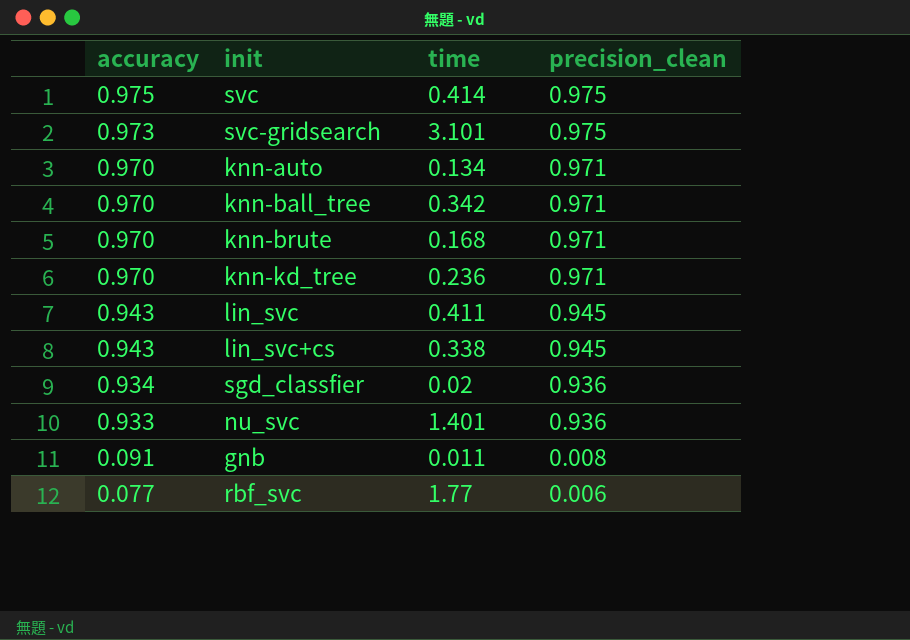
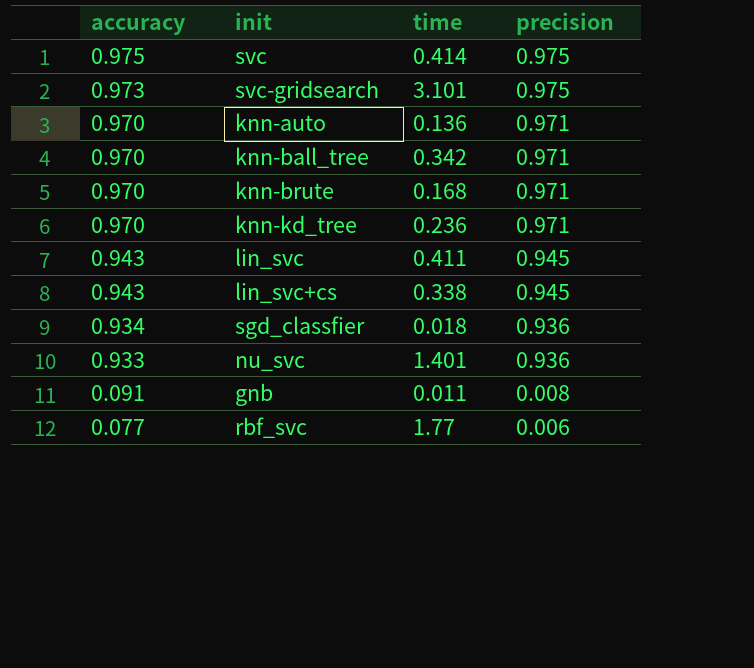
column name: precision_clean -> precision
knn-auto | time: 0.134 -> 0.136
sgd_classfier | time: 0.02 -> 0.018

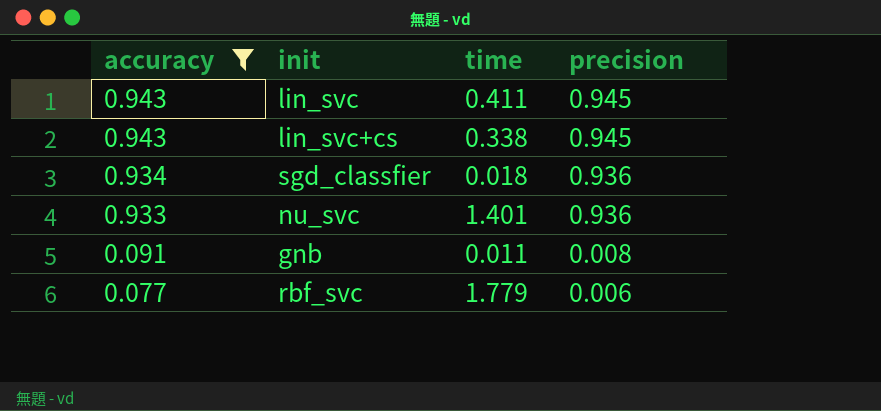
filter: none -> accuracy <= 0.943
rbf_svc | time: 1.77 -> 1.779

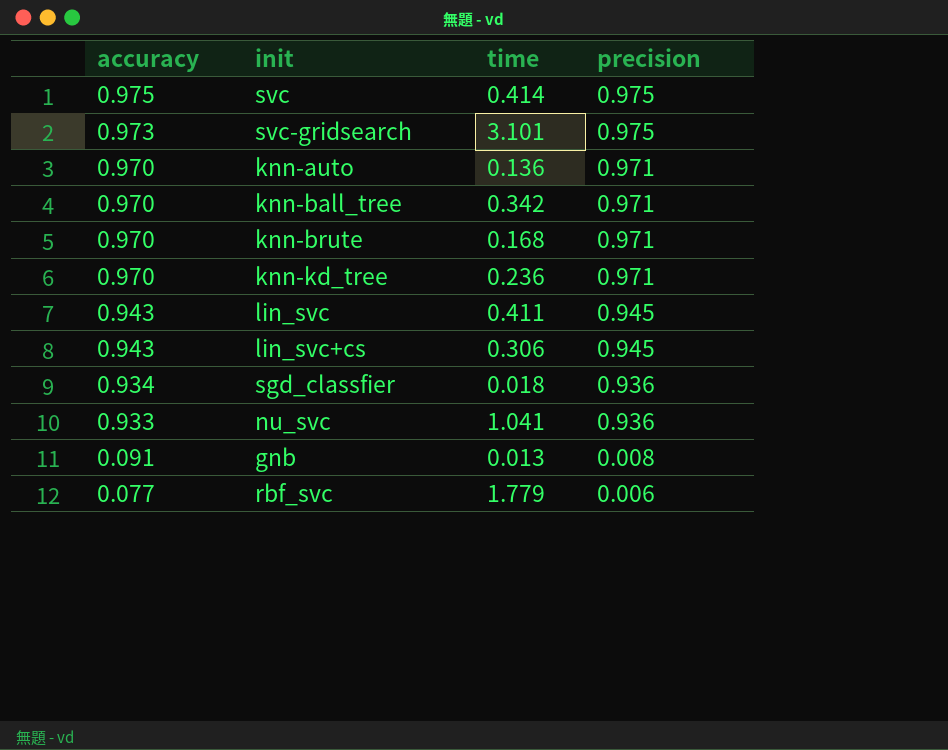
filter: accuracy <= 0.943 -> none
lin_svc+cs | time: 0.338 -> 0.306
nu_svc | time: 1.401 -> 1.041
gnb | time: 0.011 -> 0.013

